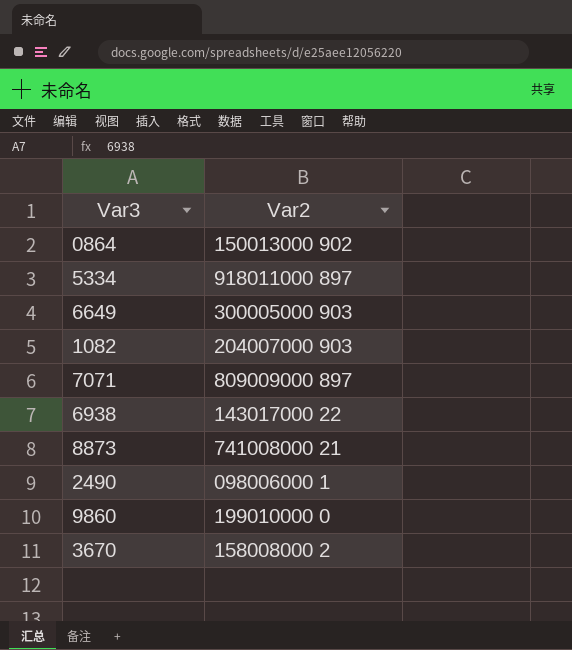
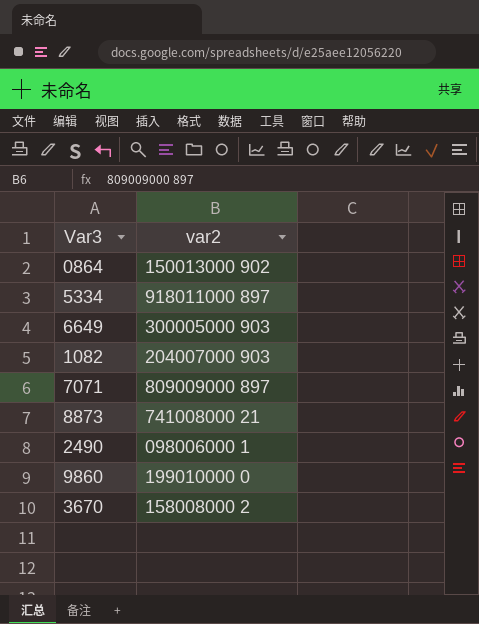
column name: Var2 -> var2
row 6938: 143017000 22 -> none

